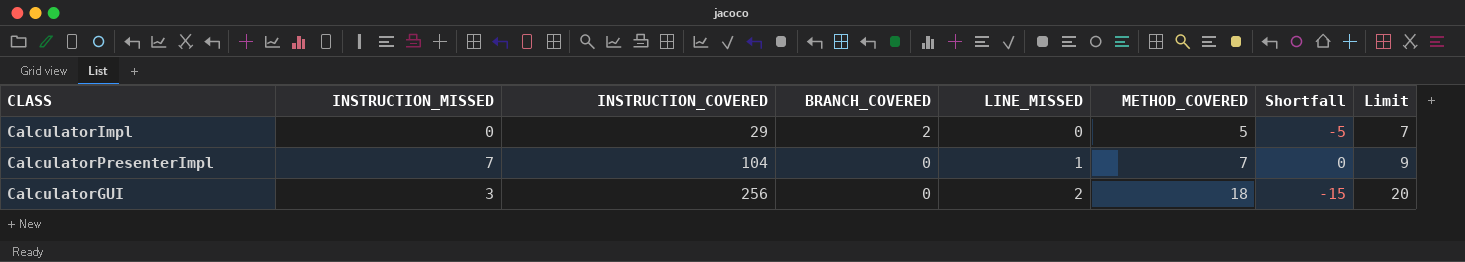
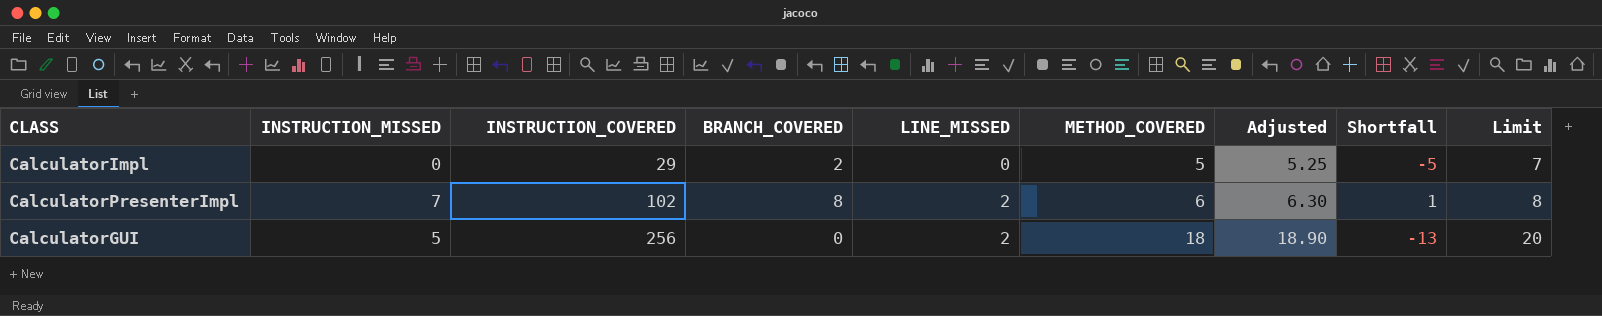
column Adjusted | formula: none -> [METHOD_COVERED] * 1.05
CalculatorPresenterImpl | INSTRUCTION_COVERED: 104 -> 102
CalculatorPresenterImpl | BRANCH_COVERED: 0 -> 8
CalculatorPresenterImpl | LINE_MISSED: 1 -> 2
CalculatorPresenterImpl | METHOD_COVERED: 7 -> 6
CalculatorPresenterImpl | Shortfall: 0 -> 1
CalculatorPresenterImpl | Limit: 9 -> 8
CalculatorGUI | INSTRUCTION_MISSED: 3 -> 5
CalculatorGUI | Shortfall: -15 -> -13

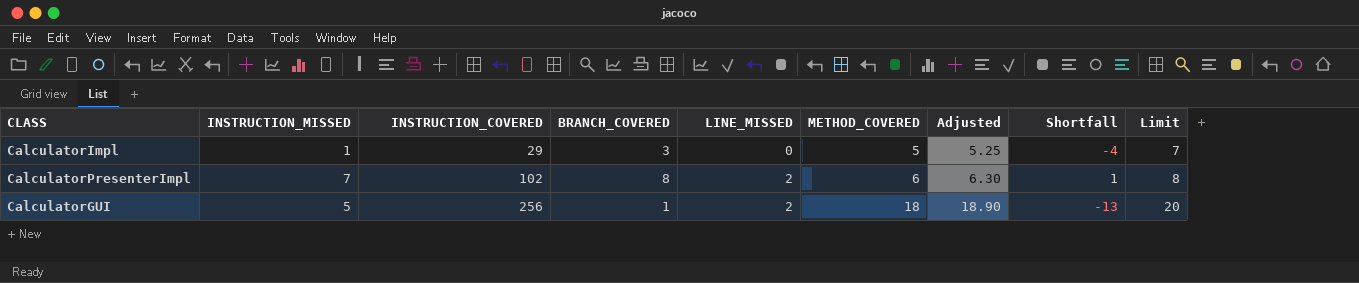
CalculatorImpl | INSTRUCTION_MISSED: 0 -> 1
CalculatorImpl | BRANCH_COVERED: 2 -> 3
CalculatorImpl | Shortfall: -5 -> -4
CalculatorGUI | BRANCH_COVERED: 0 -> 1

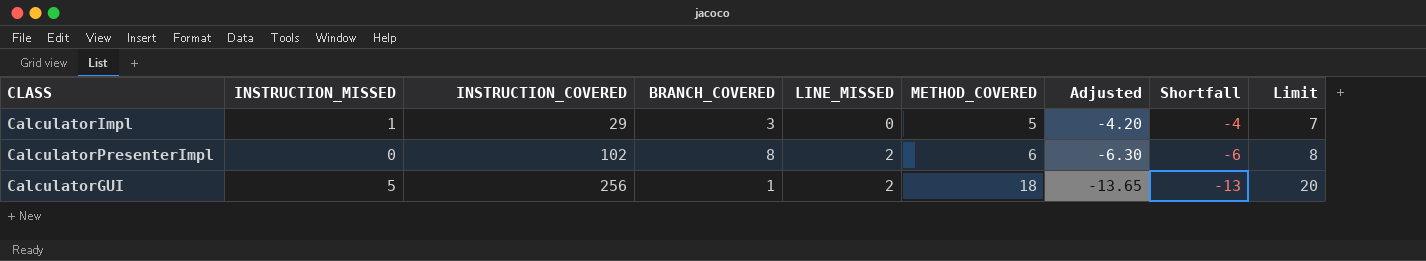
column Adjusted | formula: [METHOD_COVERED] * 1.05 -> [Shortfall] * 1.05
CalculatorPresenterImpl | INSTRUCTION_MISSED: 7 -> 0
CalculatorPresenterImpl | Shortfall: 1 -> -6

